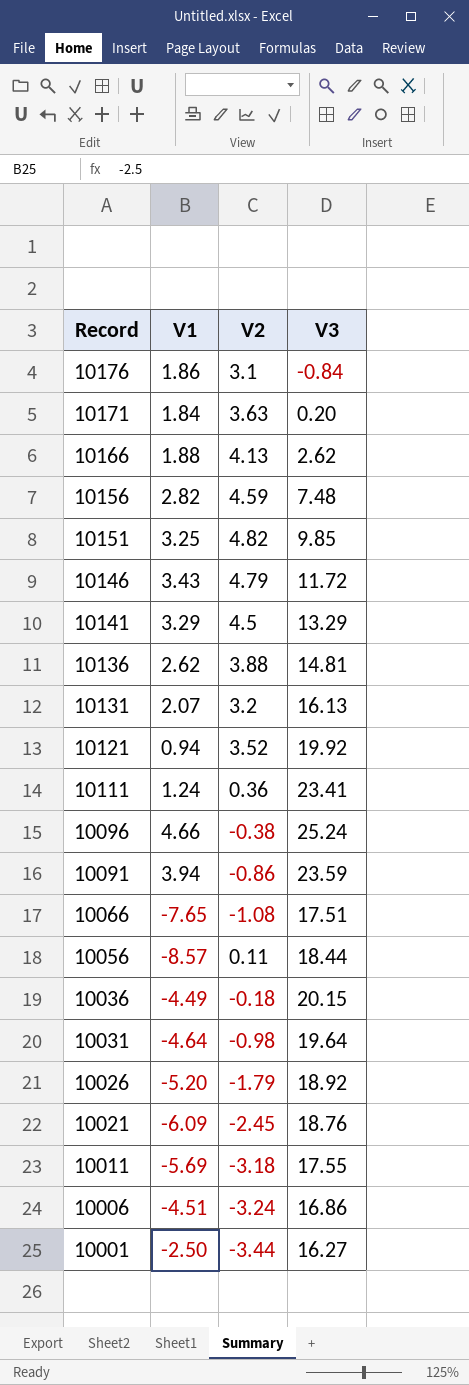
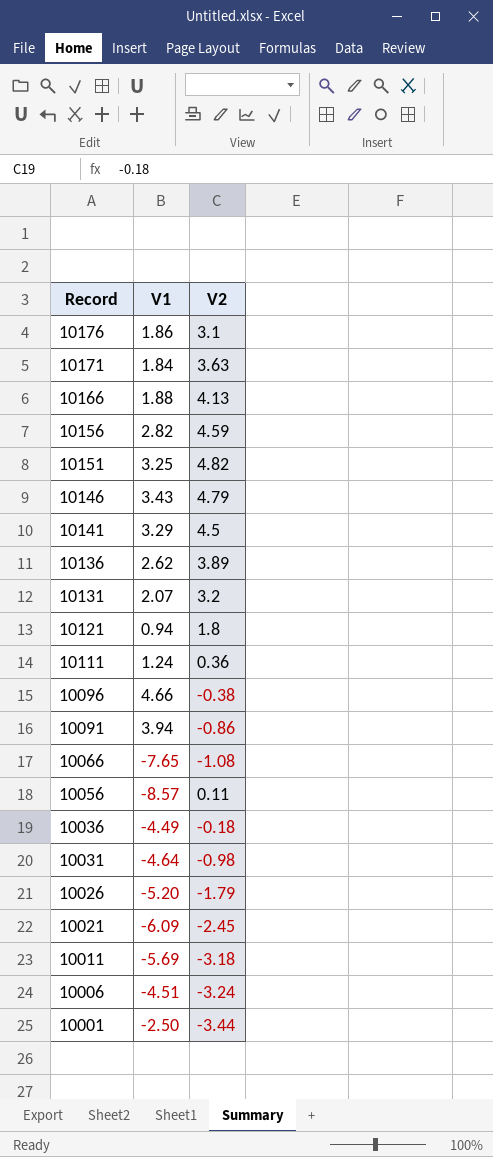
column V3 | position: 4 -> none
10136 | V2: 3.88 -> 3.89
10121 | V2: 3.52 -> 1.8

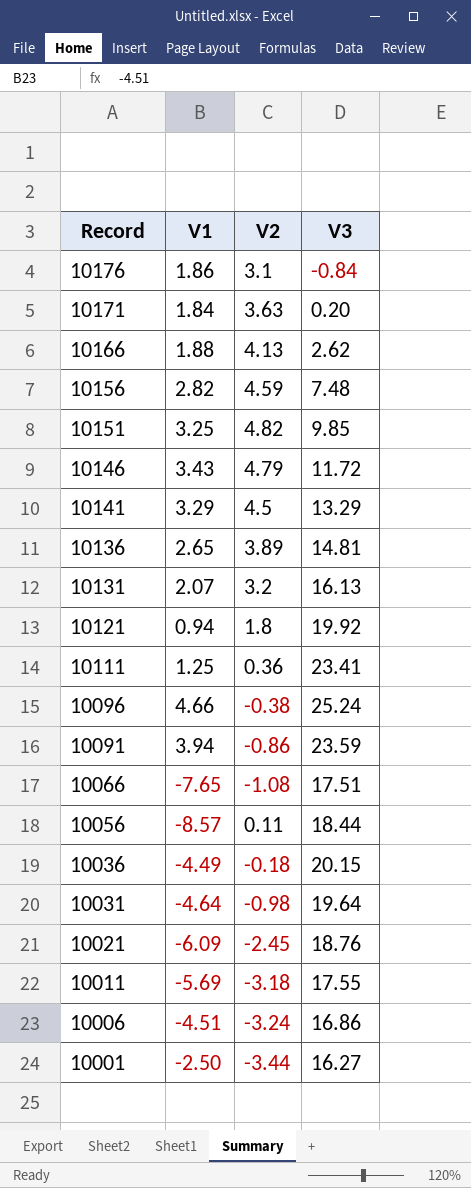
column V3 | position: none -> 4
row 10026: -5.20 | -1.79 -> none
10136 | V1: 2.62 -> 2.65
10111 | V1: 1.24 -> 1.25

